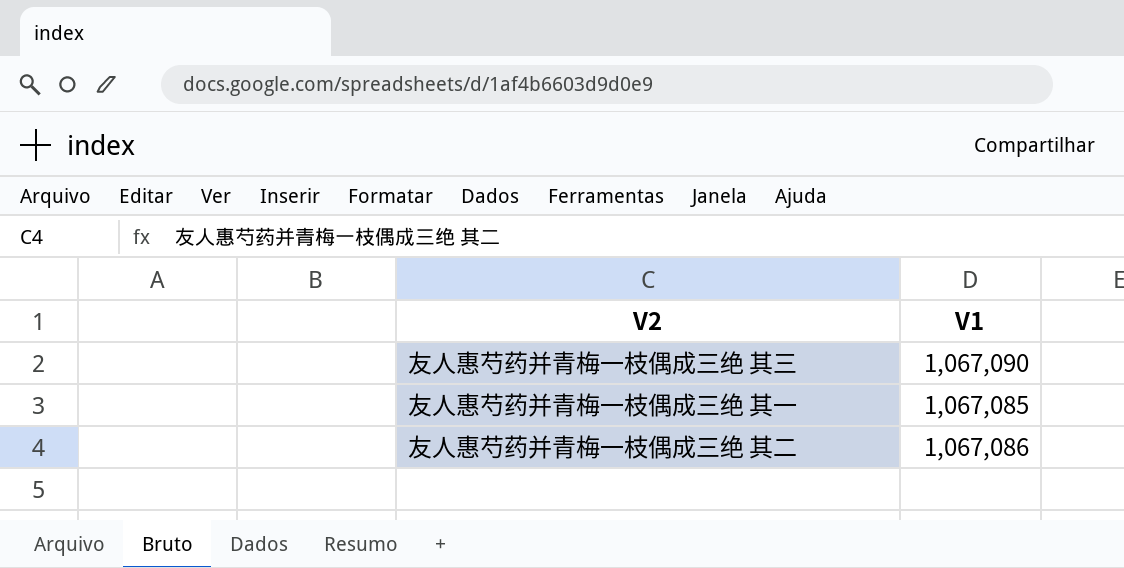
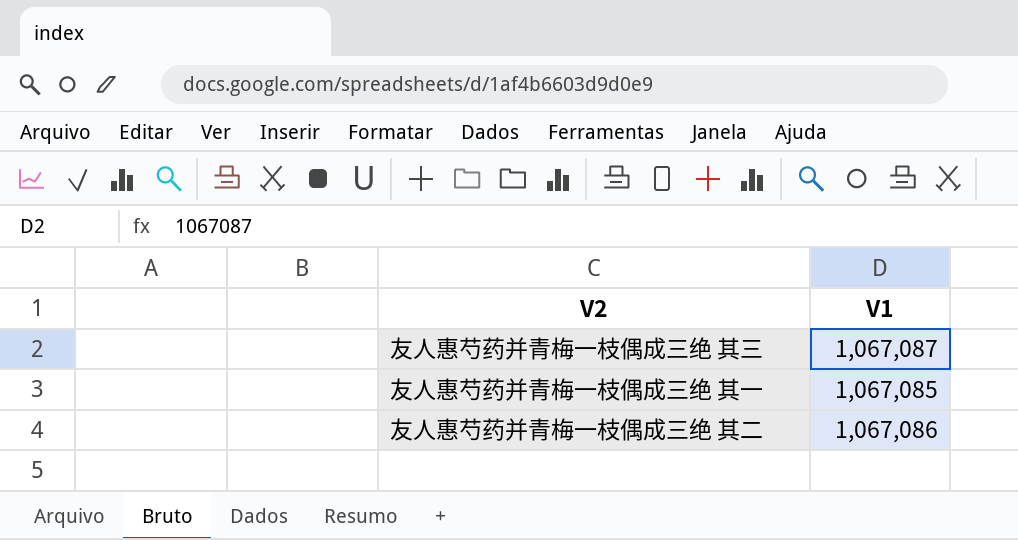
友人惠芍药并青梅一枝偶成三绝 其三 | V1: 1,067,090 -> 1,067,087

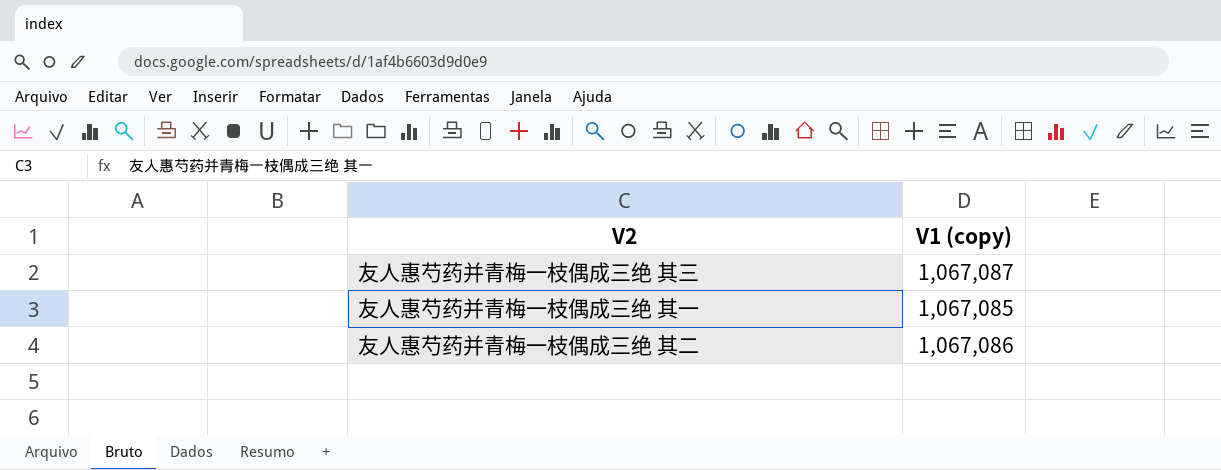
column name: V1 -> V1 (copy)

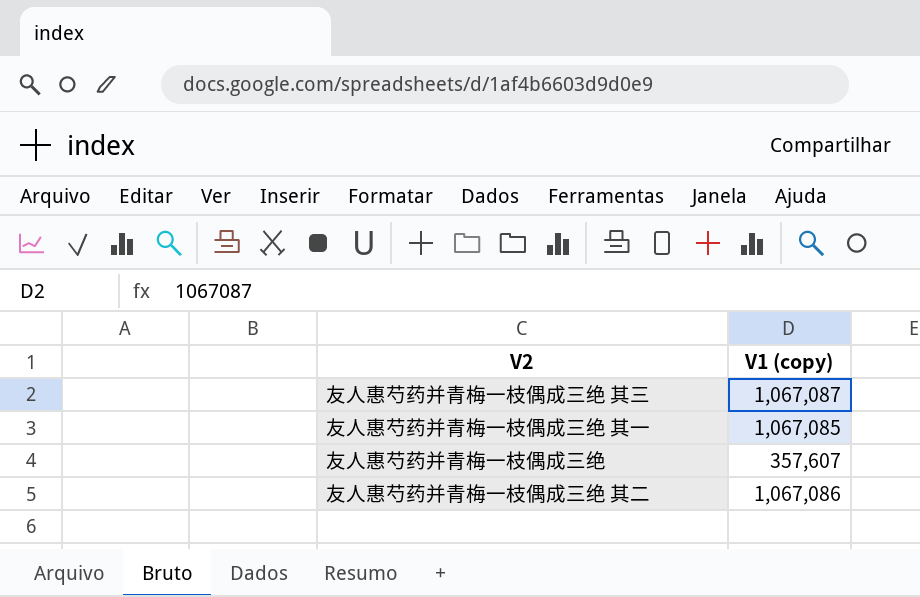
row 友人惠芍药并青梅一枝偶成三绝: none -> 357,607

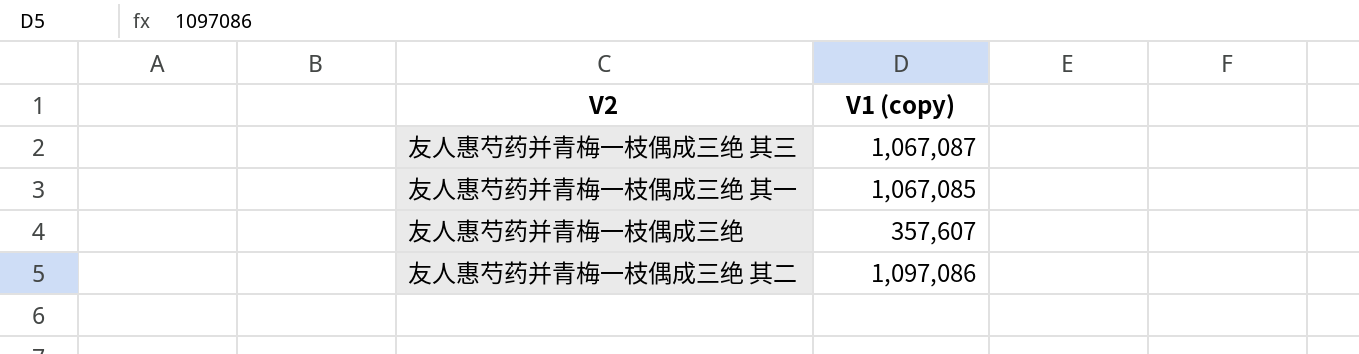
友人惠芍药并青梅一枝偶成三绝 其二 | V1 (copy): 1,067,086 -> 1,097,086

